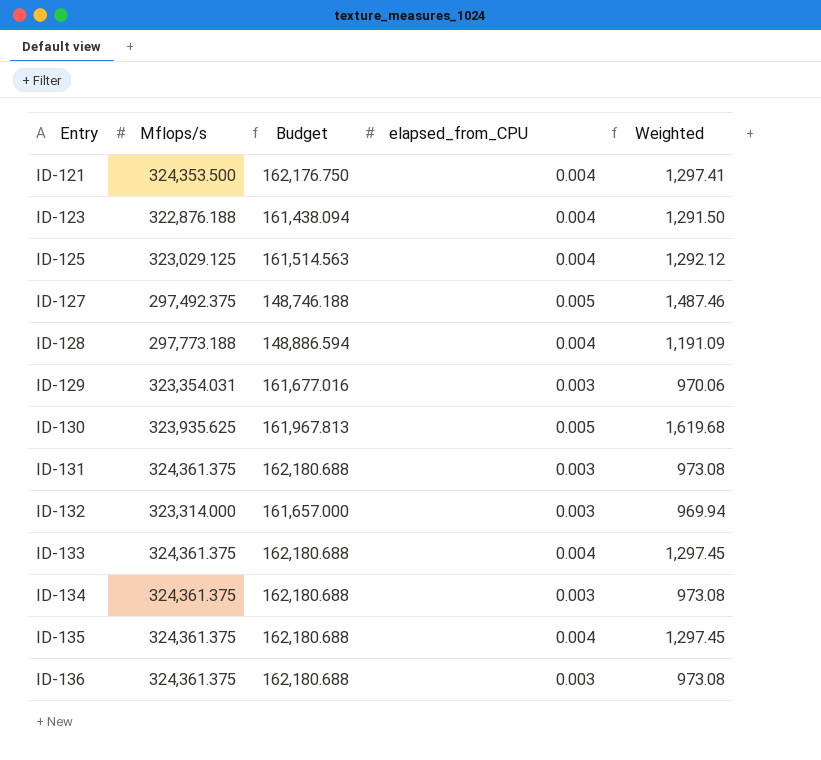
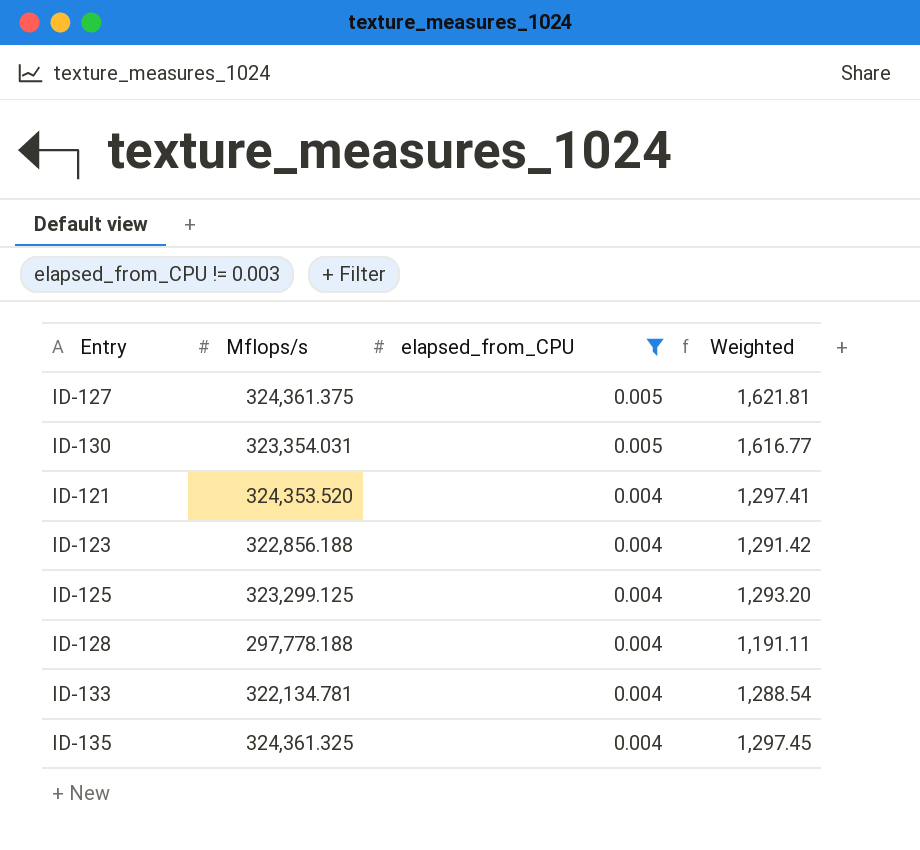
filter: none -> elapsed_from_CPU != 0.003
row order: Entry ascending -> elapsed_from_CPU descending
column Budget | formula: [Mflops/s] * 0.5 -> none
ID-127 | Mflops/s: 297,492.375 -> 324,361.375
ID-127 | Weighted: 1,487.46 -> 1,621.81
ID-130 | Mflops/s: 323,935.625 -> 323,354.031
ID-130 | Weighted: 1,619.68 -> 1,616.77
ID-121 | Mflops/s: 324,353.500 -> 324,353.520
ID-123 | Mflops/s: 322,876.188 -> 322,856.188
ID-123 | Weighted: 1,291.50 -> 1,291.42
ID-125 | Mflops/s: 323,029.125 -> 323,299.125
ID-125 | Weighted: 1,292.12 -> 1,293.20
ID-128 | Mflops/s: 297,773.188 -> 297,778.188
ID-128 | Weighted: 1,191.09 -> 1,191.11
ID-133 | Mflops/s: 324,361.375 -> 322,134.781
ID-133 | Weighted: 1,297.45 -> 1,288.54
ID-135 | Mflops/s: 324,361.375 -> 324,361.325

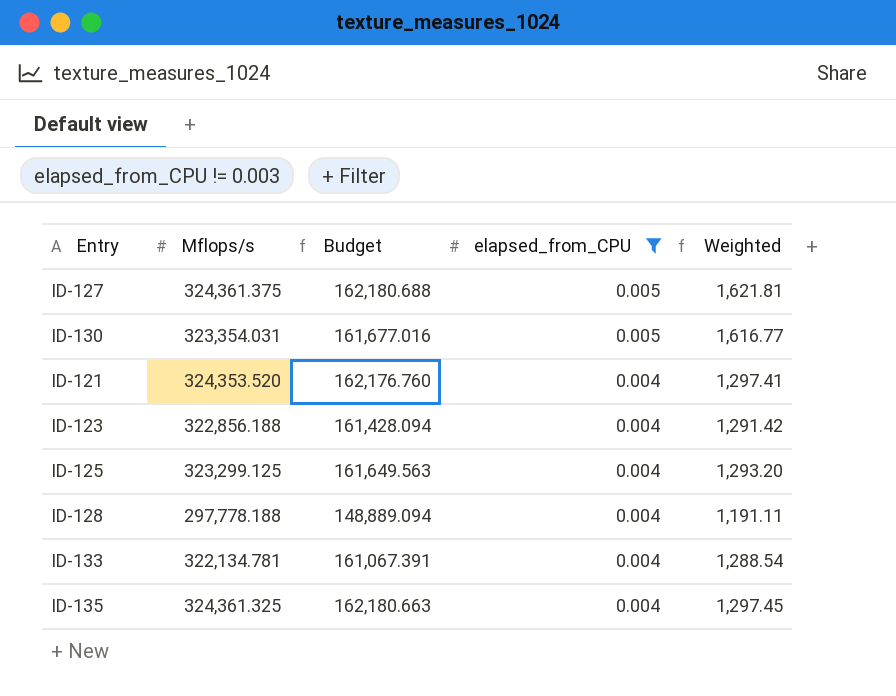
column Budget | formula: none -> [Mflops/s] * 0.5

